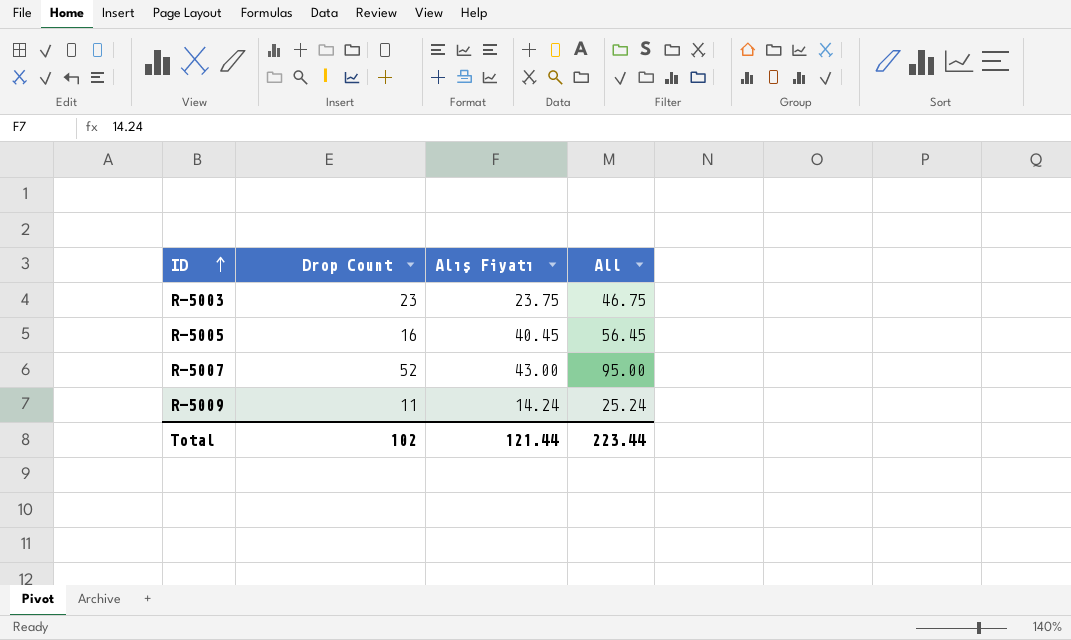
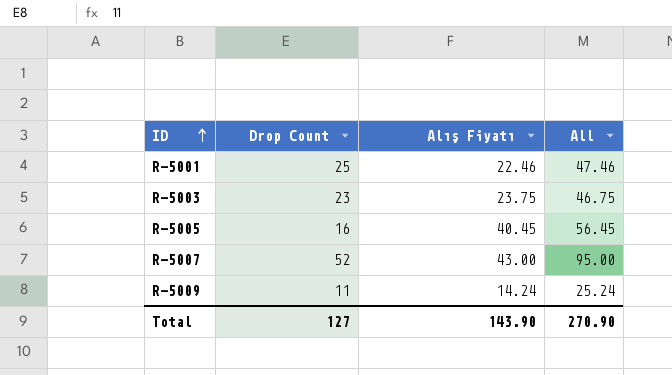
row R-5001: none -> 25 | 22.46 | 47.46
Total | Drop Count: 102 -> 127
Total | Alış Fiyatı: 121.44 -> 143.90
Total | All: 223.44 -> 270.90

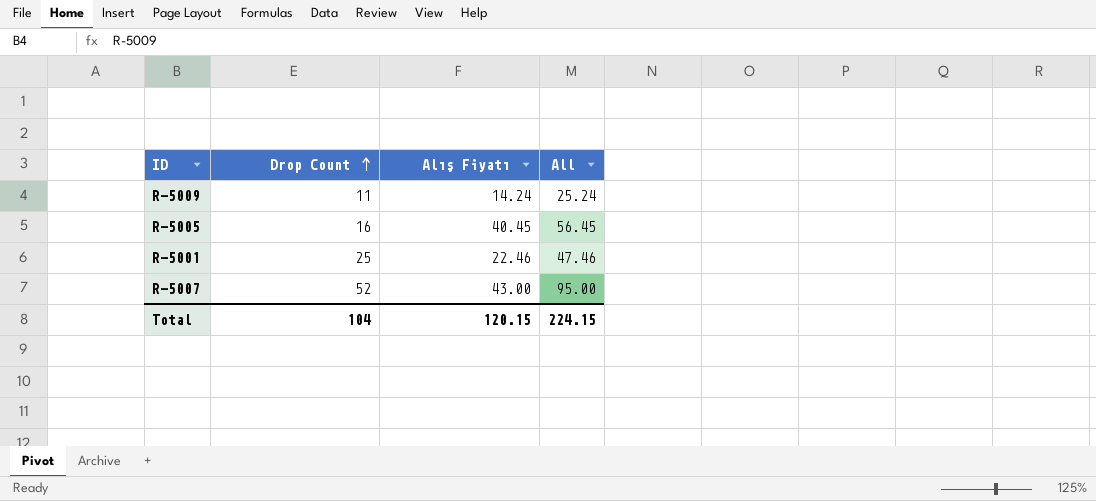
row order: ID ascending -> Drop Count ascending
row R-5003: 23 | 23.75 | 46.75 -> none
Total | Drop Count: 127 -> 104
Total | Alış Fiyatı: 143.90 -> 120.15
Total | All: 270.90 -> 224.15

